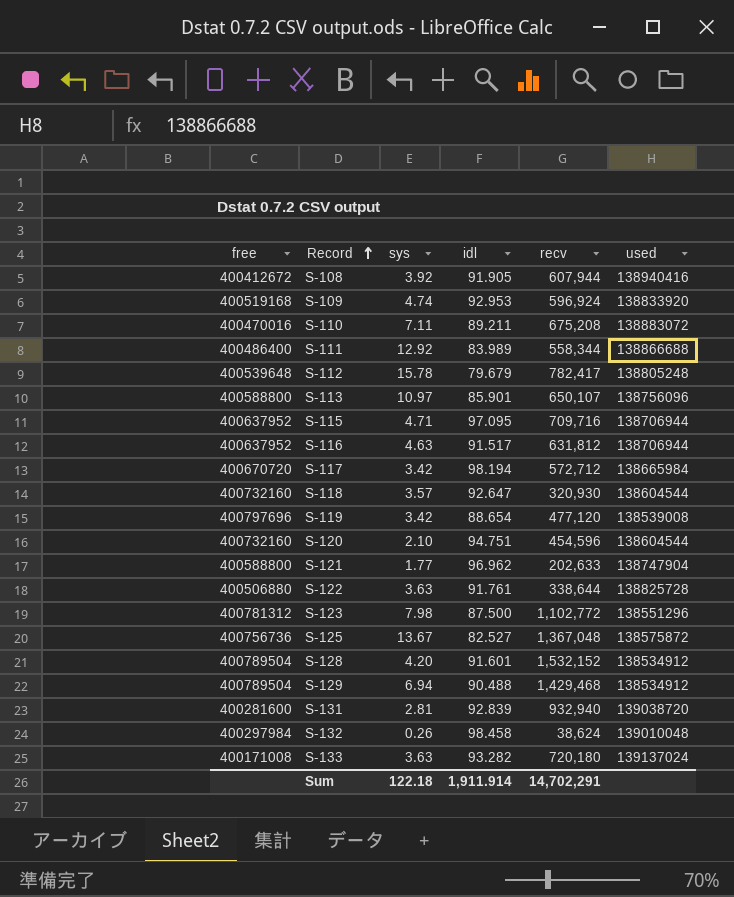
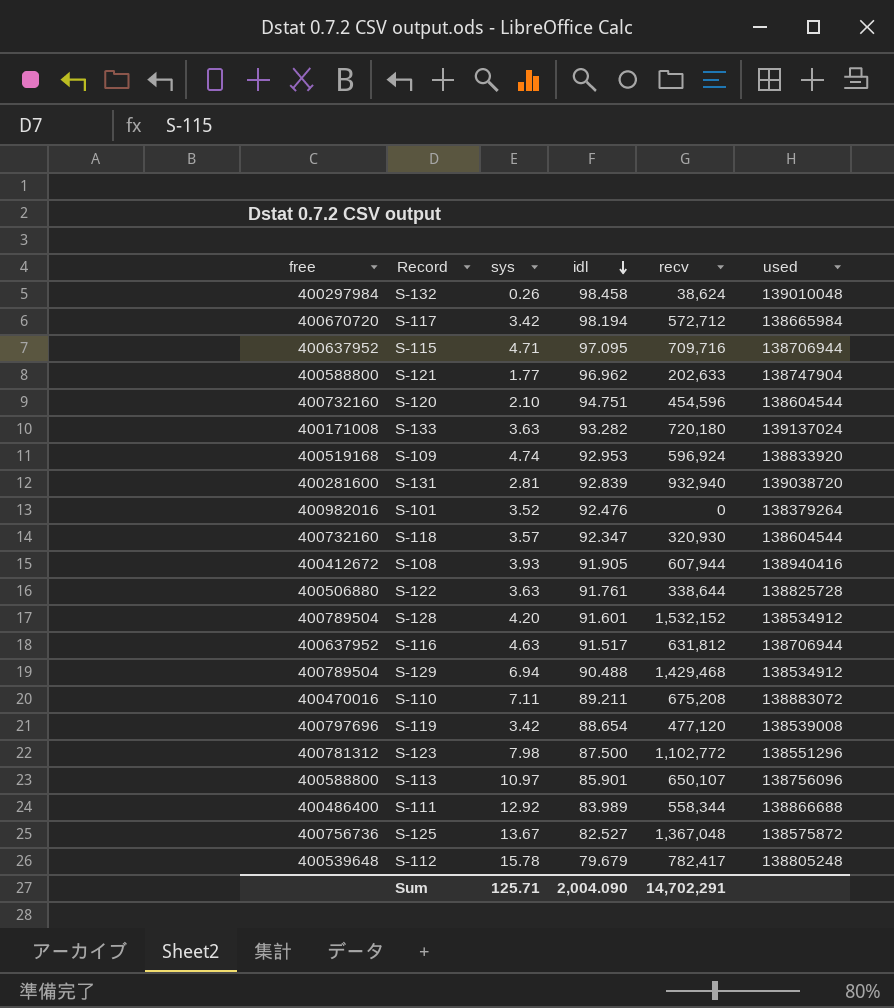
row order: Record ascending -> idl descending
row S-101: none -> 400982016 | 3.52 | 92.476 | 0 | 138379264
S-118 | idl: 92.647 -> 92.347
S-108 | sys: 3.92 -> 3.93
Sum | sys: 122.18 -> 125.71
Sum | idl: 1,911.914 -> 2,004.090

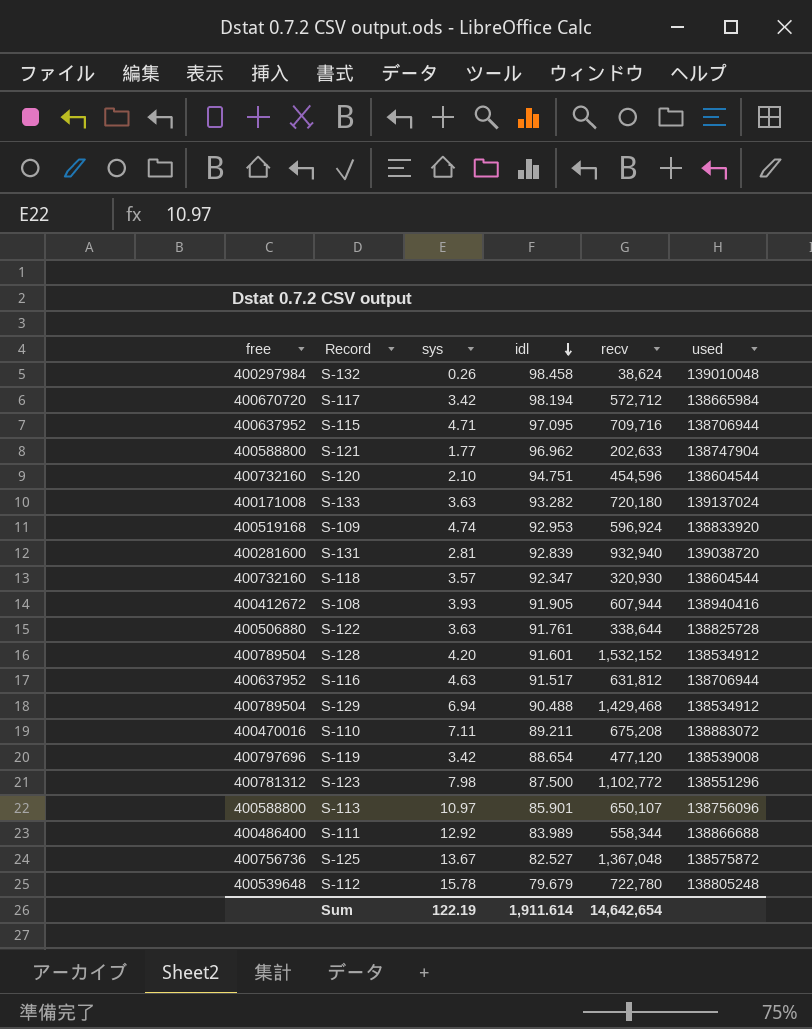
row S-101: 400982016 | 3.52 | 92.476 | 0 | 138379264 -> none
S-112 | recv: 782,417 -> 722,780
Sum | sys: 125.71 -> 122.19
Sum | idl: 2,004.090 -> 1,911.614
Sum | recv: 14,702,291 -> 14,642,654

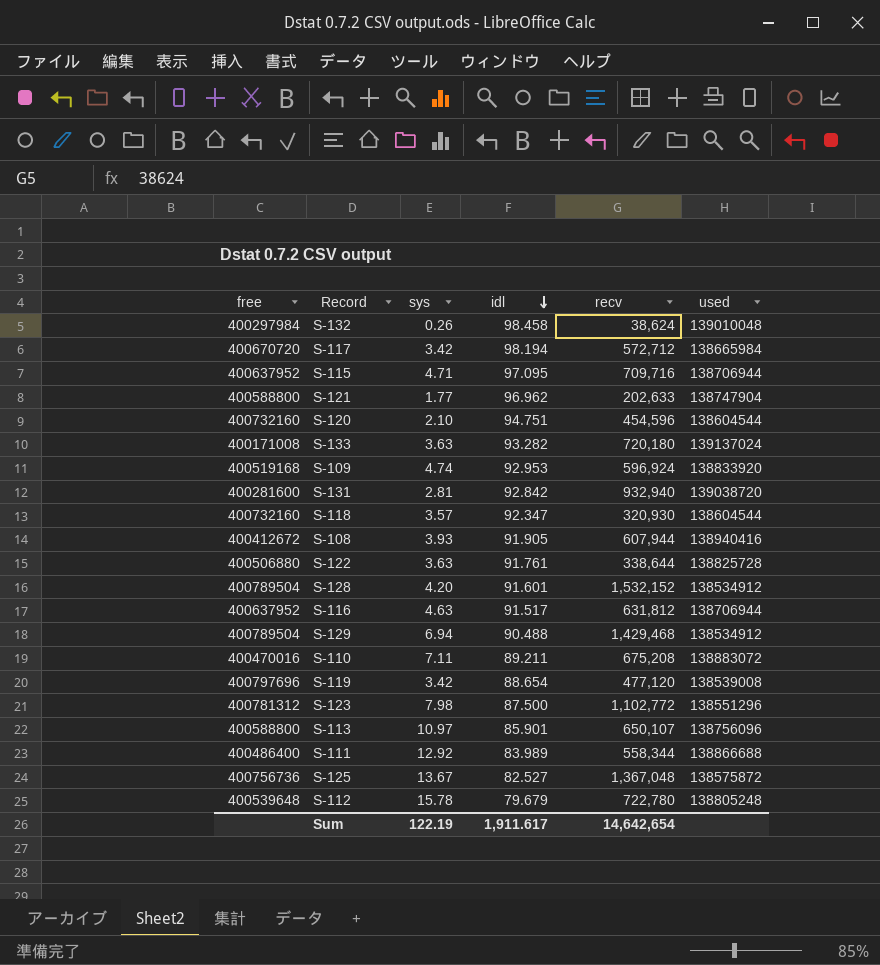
S-131 | idl: 92.839 -> 92.842
Sum | idl: 1,911.614 -> 1,911.617

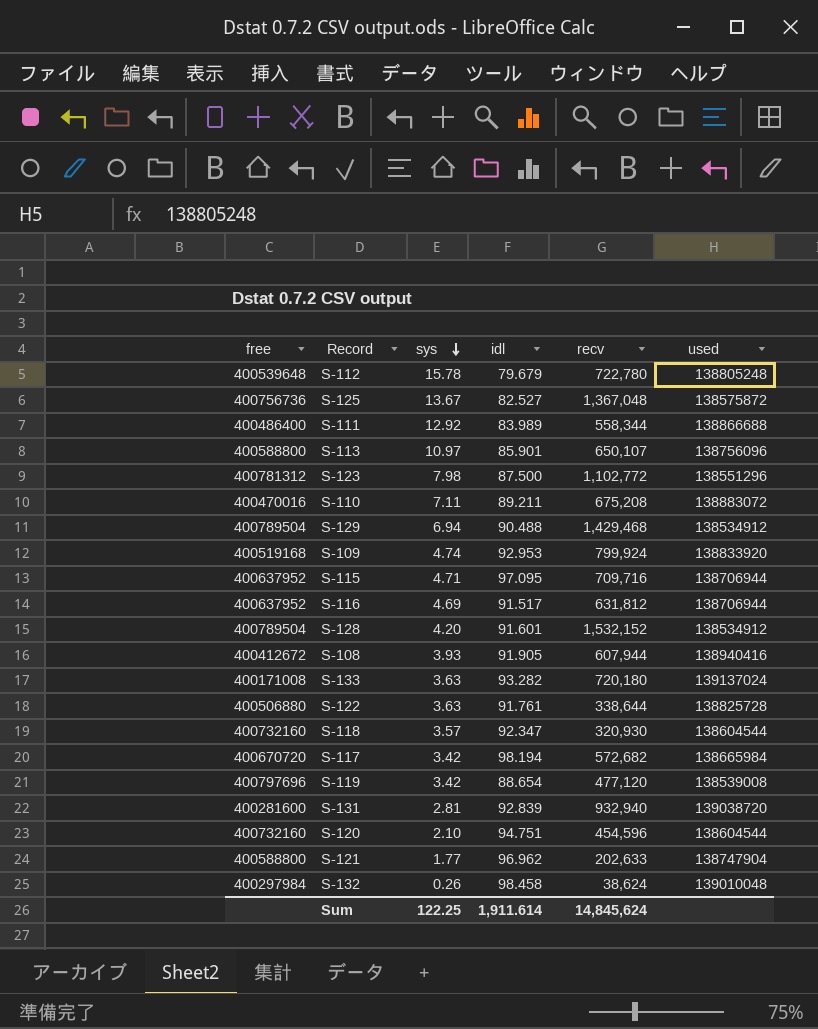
row order: idl descending -> sys descending
S-109 | recv: 596,924 -> 799,924
S-116 | sys: 4.63 -> 4.69
S-117 | recv: 572,712 -> 572,682
S-131 | idl: 92.842 -> 92.839
Sum | sys: 122.19 -> 122.25
Sum | idl: 1,911.617 -> 1,911.614
Sum | recv: 14,642,654 -> 14,845,624

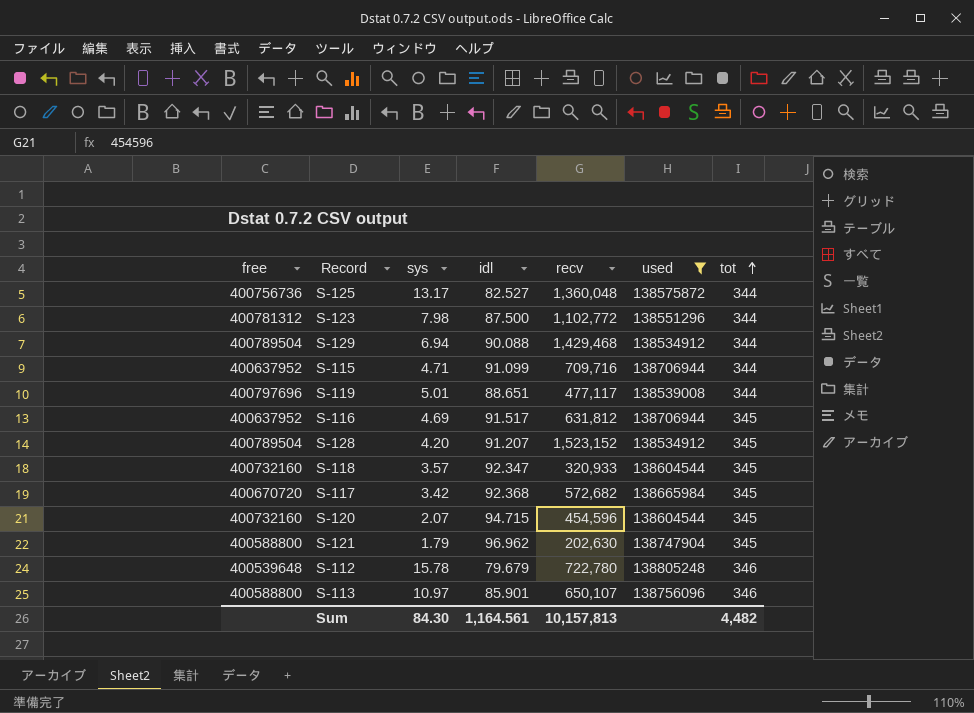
filter: none -> used <= 138805248
row order: sys descending -> tot ascending
column tot | position: none -> 7
S-125 | sys: 13.67 -> 13.17
S-125 | recv: 1,367,048 -> 1,360,048
S-129 | idl: 90.488 -> 90.088
S-115 | idl: 97.095 -> 91.099
S-119 | sys: 3.42 -> 5.01
S-119 | idl: 88.654 -> 88.651
S-119 | recv: 477,120 -> 477,117
S-128 | idl: 91.601 -> 91.207
S-128 | recv: 1,532,152 -> 1,523,152
S-118 | recv: 320,930 -> 320,933
S-117 | idl: 98.194 -> 92.368
S-120 | sys: 2.10 -> 2.07
S-120 | idl: 94.751 -> 94.715
S-121 | sys: 1.77 -> 1.79
S-121 | recv: 202,633 -> 202,630
Sum | sys: 122.25 -> 84.30
Sum | idl: 1,911.614 -> 1,164.561
Sum | recv: 14,845,624 -> 10,157,813

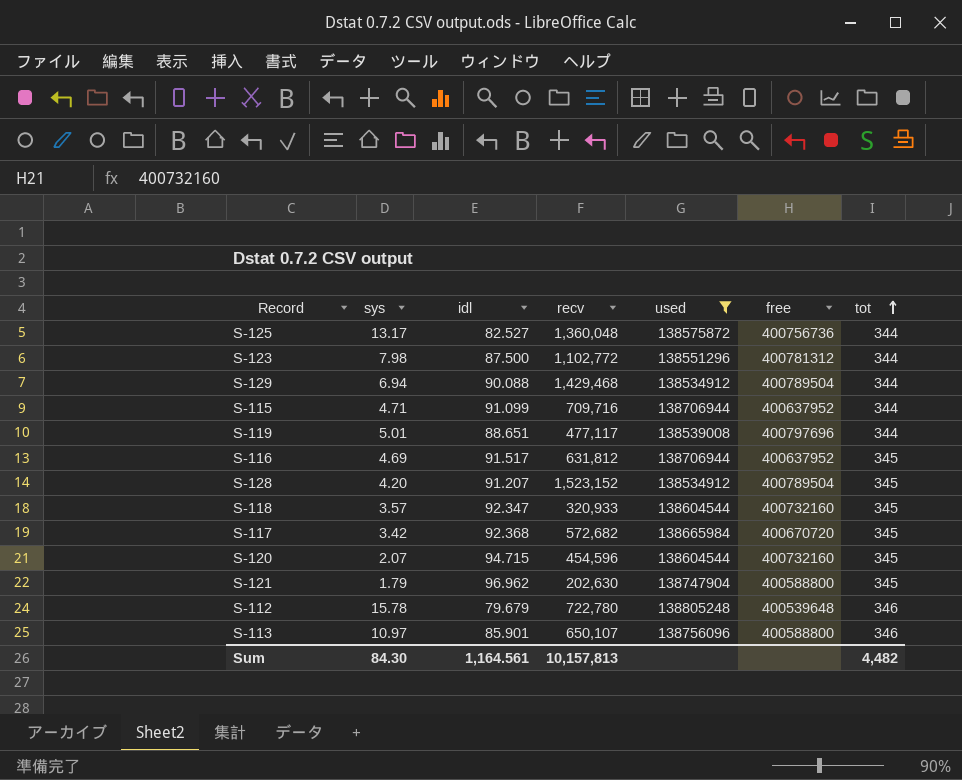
column free | position: 1 -> 6

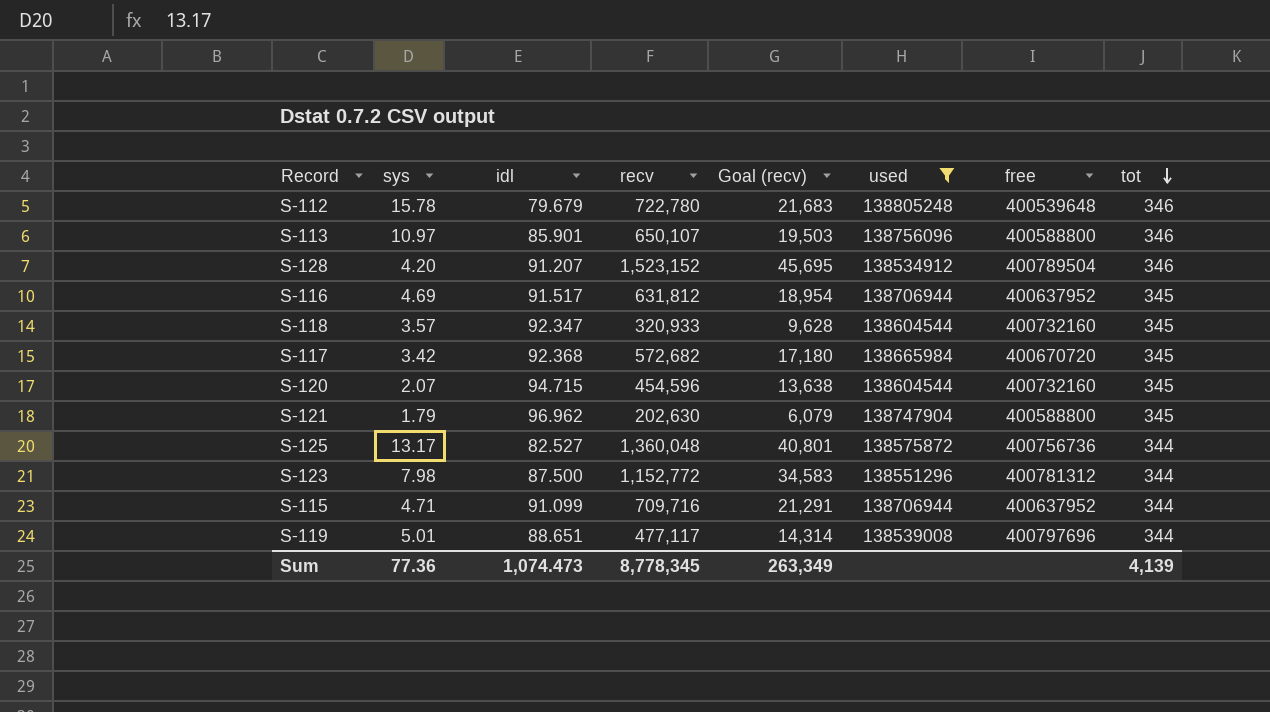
row order: tot ascending -> tot descending
column Goal (recv) | formula: none -> [recv] * 0.03
row S-129: 6.94 | 90.088 | 1,429,468 | 138534912 | 400789504 | 344 -> none
S-128 | tot: 345 -> 346
S-123 | recv: 1,102,772 -> 1,152,772
Sum | sys: 84.30 -> 77.36
Sum | idl: 1,164.561 -> 1,074.473
Sum | recv: 10,157,813 -> 8,778,345
Sum | tot: 4,482 -> 4,139

